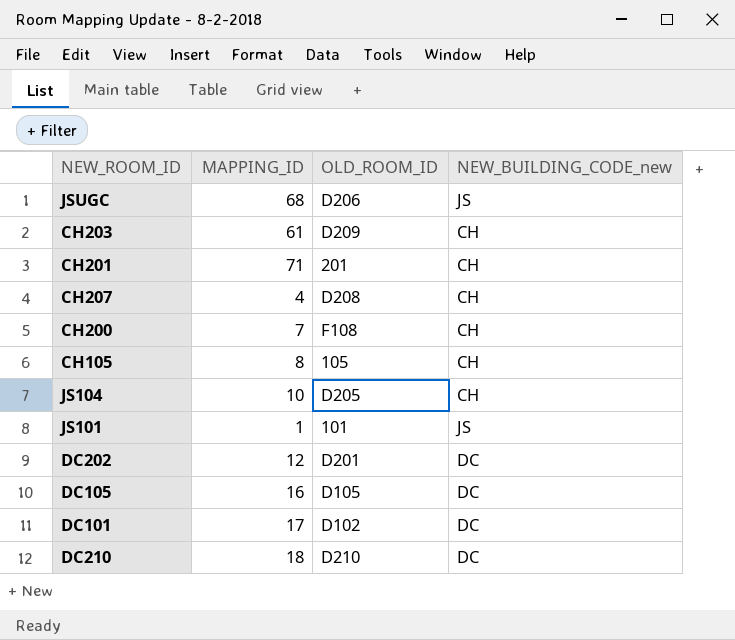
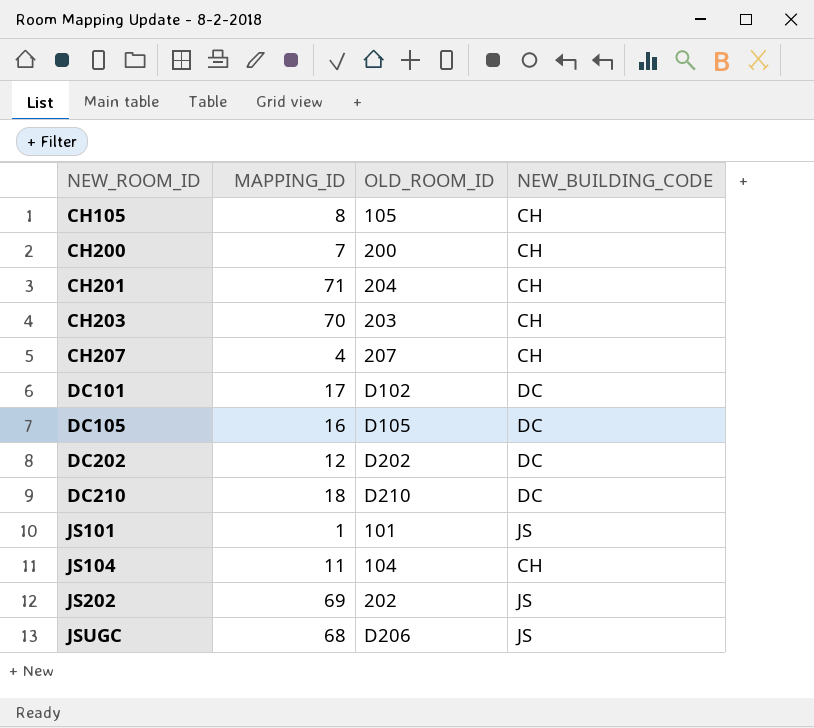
row order: none -> NEW_ROOM_ID ascending
column name: NEW_BUILDING_CODE_new -> NEW_BUILDING_CODE
CH200 | OLD_ROOM_ID: F108 -> 200
CH201 | OLD_ROOM_ID: 201 -> 204
CH203 | MAPPING_ID: 61 -> 70
CH203 | OLD_ROOM_ID: D209 -> 203
CH207 | OLD_ROOM_ID: D208 -> 207
DC202 | OLD_ROOM_ID: D201 -> D202
JS104 | MAPPING_ID: 10 -> 11
JS104 | OLD_ROOM_ID: D205 -> 104
row JS202: none -> 69 | 202 | JS

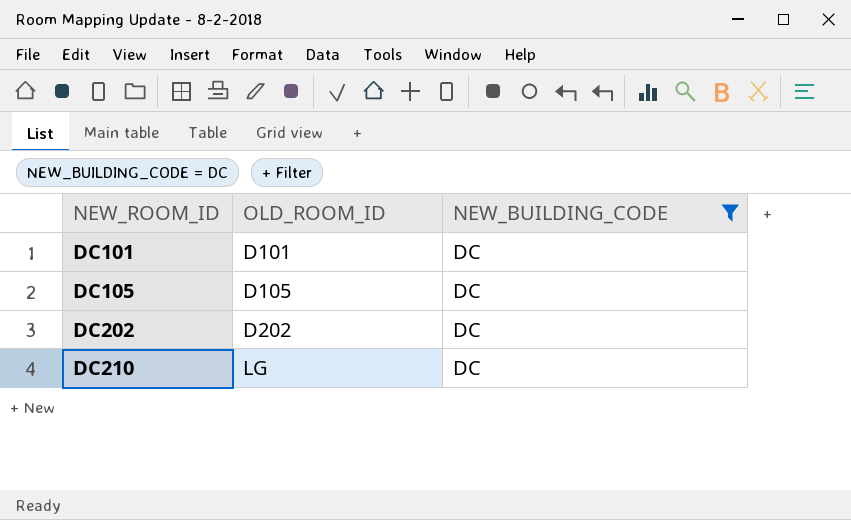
filter: none -> NEW_BUILDING_CODE = DC
column MAPPING_ID | position: 2 -> none
DC101 | OLD_ROOM_ID: D102 -> D101
DC210 | OLD_ROOM_ID: D210 -> LG

